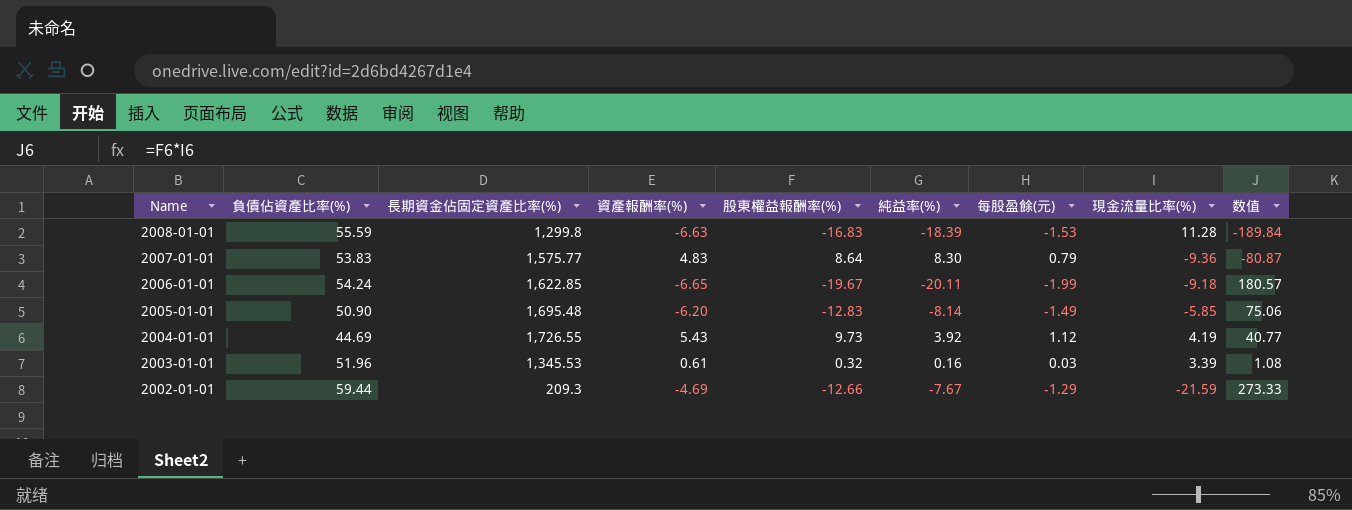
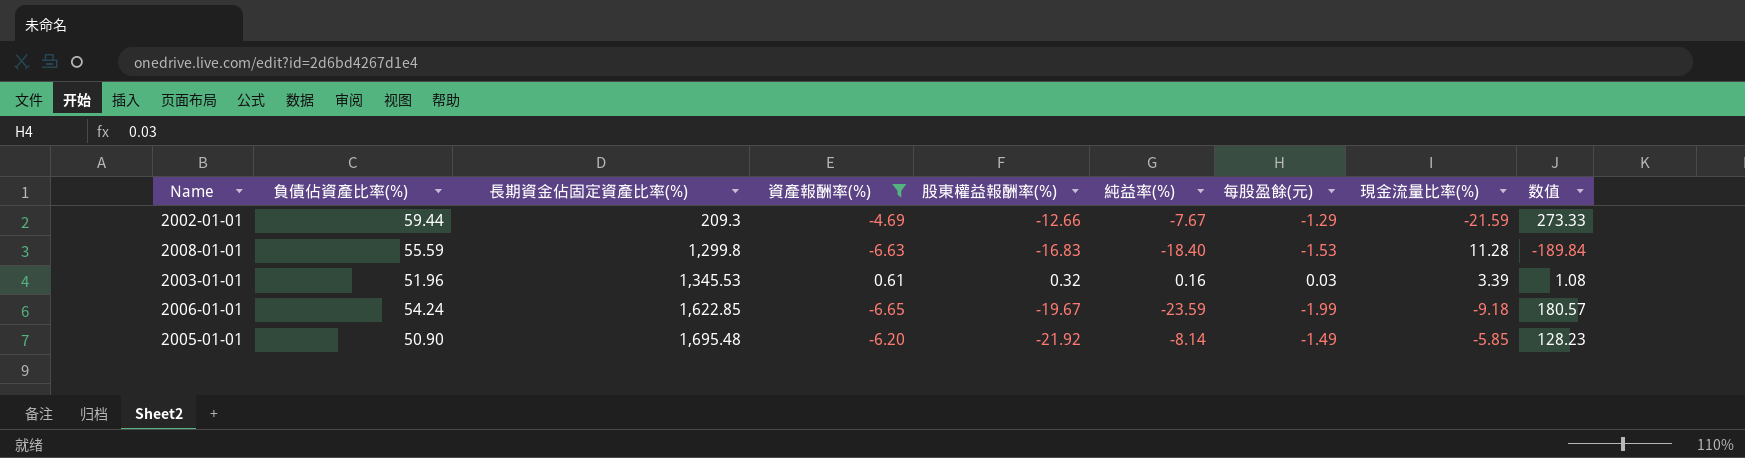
filter: none -> 資產報酬率(%) <= 0.61
row order: Name descending -> 長期資金佔固定資產比率(%) ascending
2008-01-01 | 純益率(%): -18.39 -> -18.40
2006-01-01 | 純益率(%): -20.11 -> -23.59
2005-01-01 | 股東權益報酬率(%): -12.83 -> -21.92
2005-01-01 | 数值: 75.06 -> 128.23

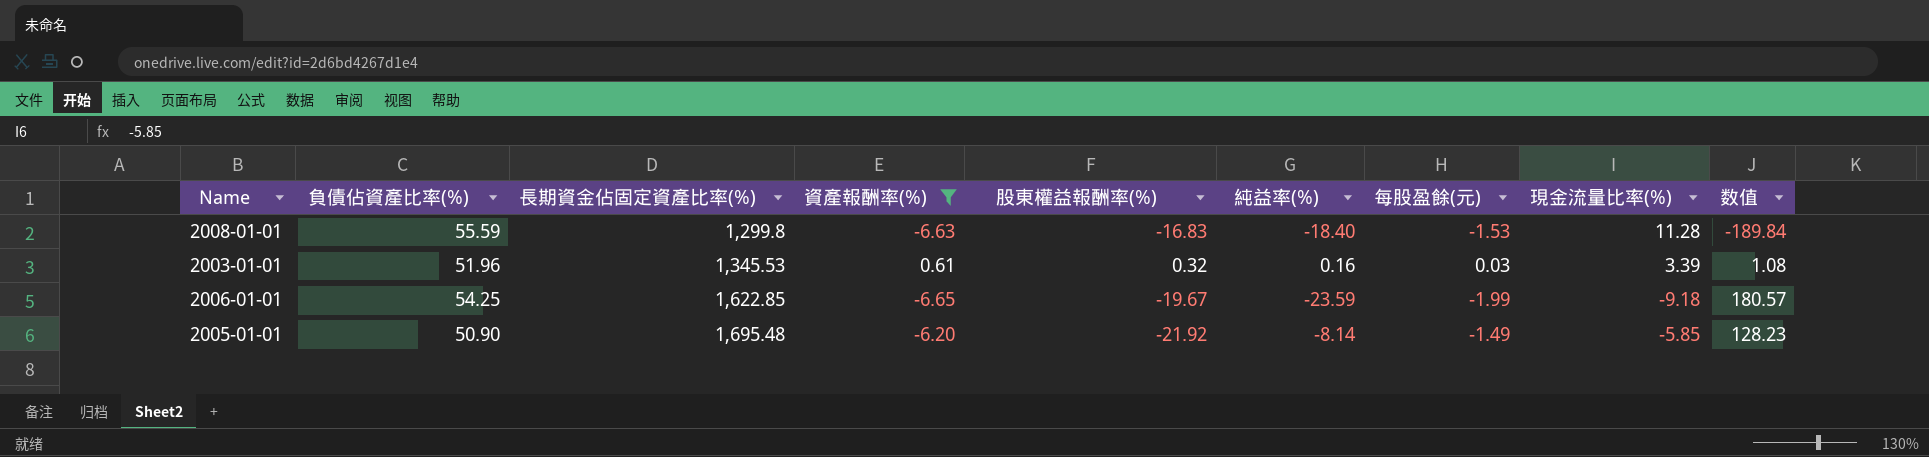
row 2002-01-01: 59.44 | 209.3 | -4.69 | -12.66 | -7.67 | -1.29 | -21.59 | 273.33 -> none
2006-01-01 | 負債佔資產比率(%): 54.24 -> 54.25

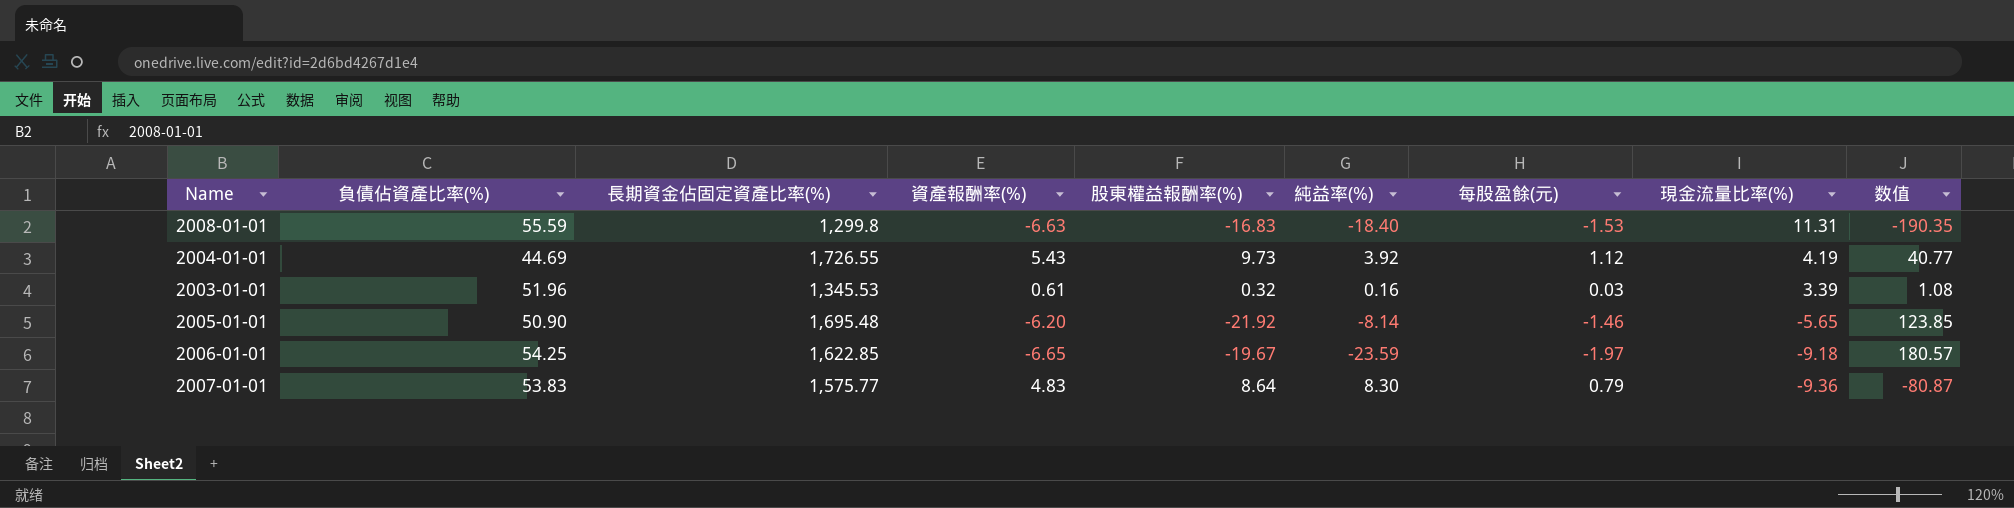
filter: 資產報酬率(%) <= 0.61 -> none
row order: 長期資金佔固定資產比率(%) ascending -> 現金流量比率(%) descending
2008-01-01 | 現金流量比率(%): 11.28 -> 11.31
2008-01-01 | 数值: -189.84 -> -190.35
2005-01-01 | 每股盈餘(元): -1.49 -> -1.46
2005-01-01 | 現金流量比率(%): -5.85 -> -5.65
2005-01-01 | 数值: 128.23 -> 123.85
2006-01-01 | 每股盈餘(元): -1.99 -> -1.97

